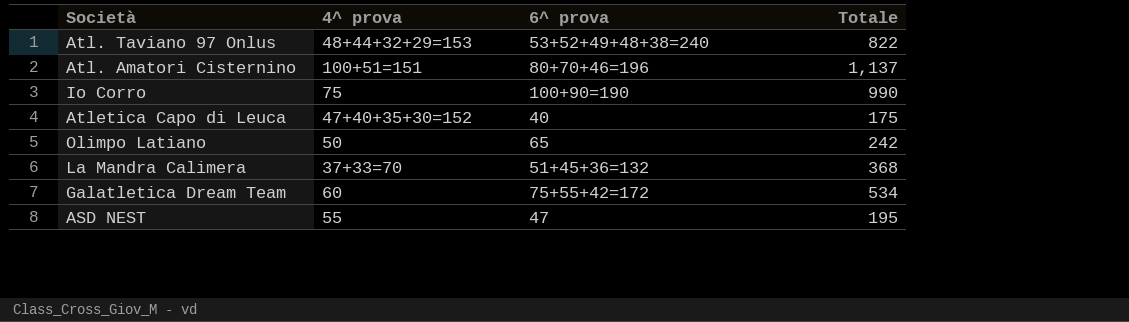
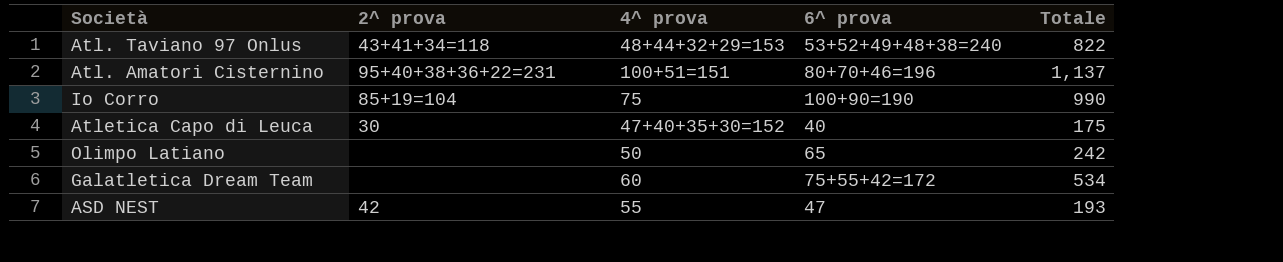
column 2^ prova | position: none -> 2
row La Mandra Calimera: 37+33=70 | 51+45+36=132 | 368 -> none
ASD NEST | Totale: 195 -> 193

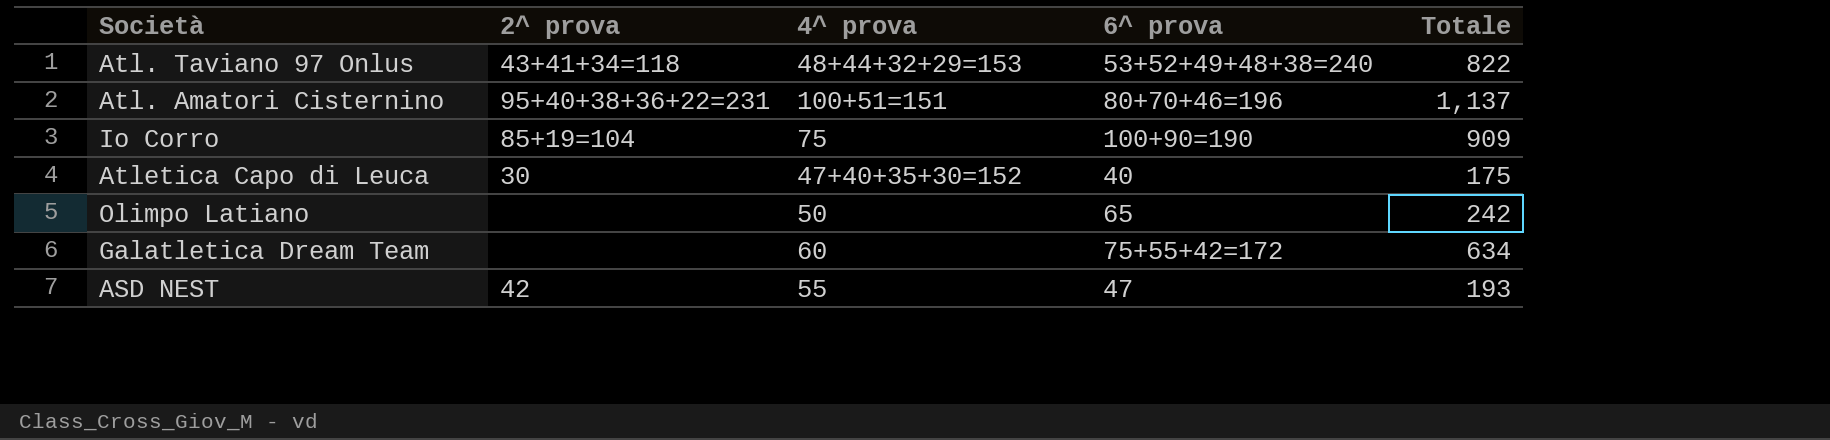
Io Corro | Totale: 990 -> 909
Galatletica Dream Team | Totale: 534 -> 634

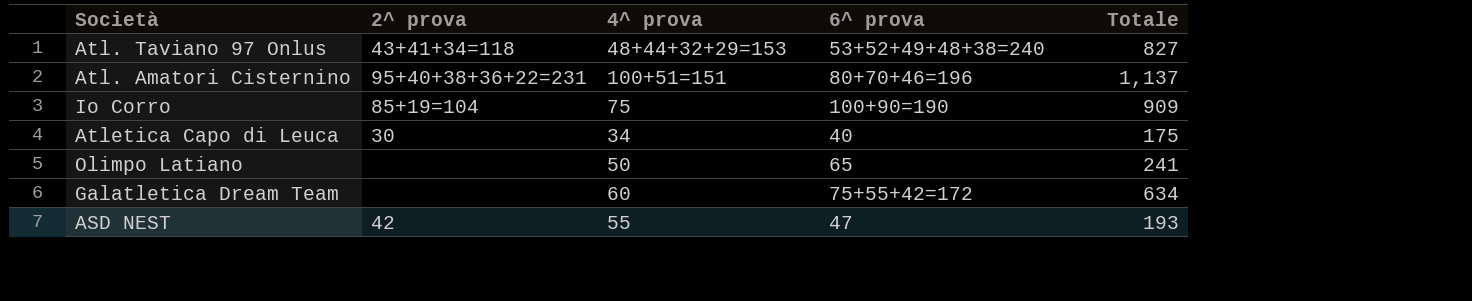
Atl. Taviano 97 Onlus | Totale: 822 -> 827
Atletica Capo di Leuca | 4^ prova: 47+40+35+30=152 -> 34
Olimpo Latiano | Totale: 242 -> 241

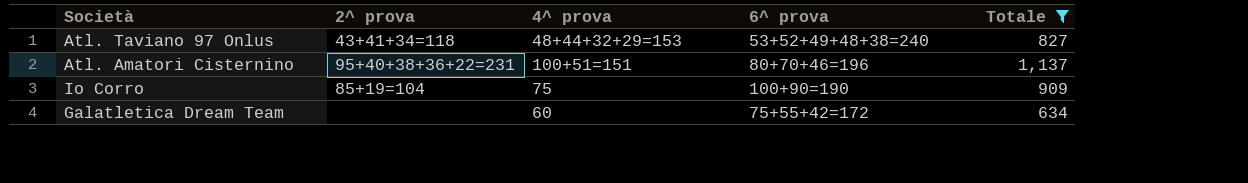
filter: none -> Totale >= 634

